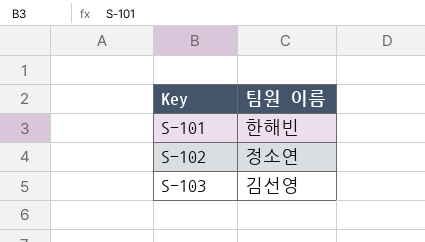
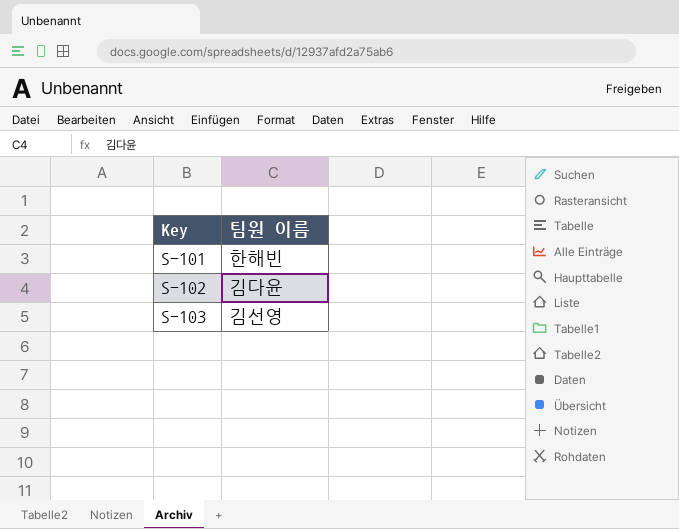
S-102 | 팀원 이름: 정소연 -> 김다윤

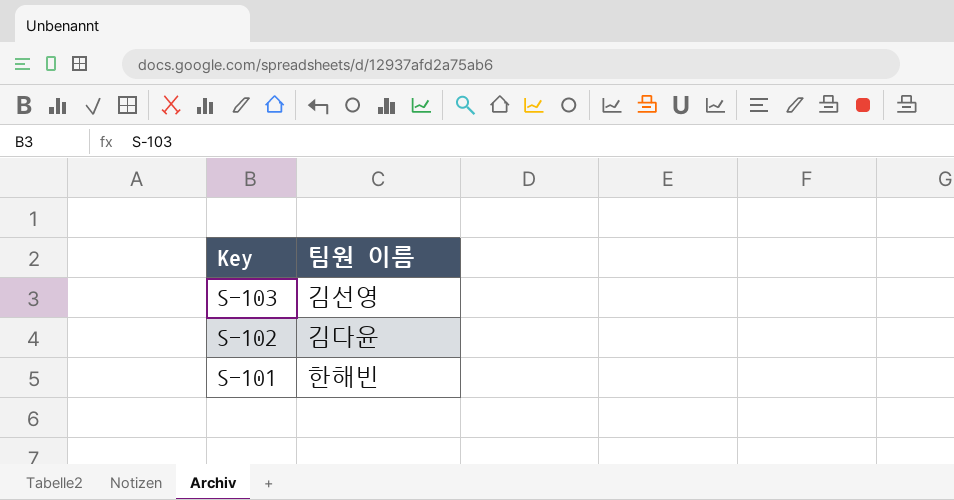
row order: Key ascending -> Key descending

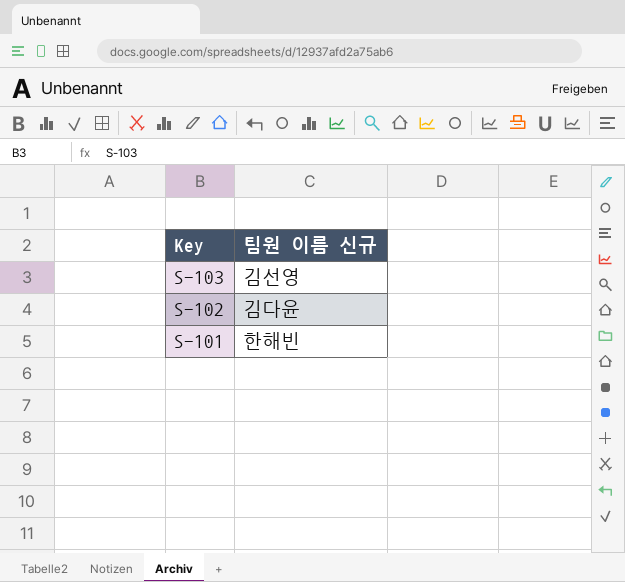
column name: 팀원 이름 -> 팀원 이름 신규

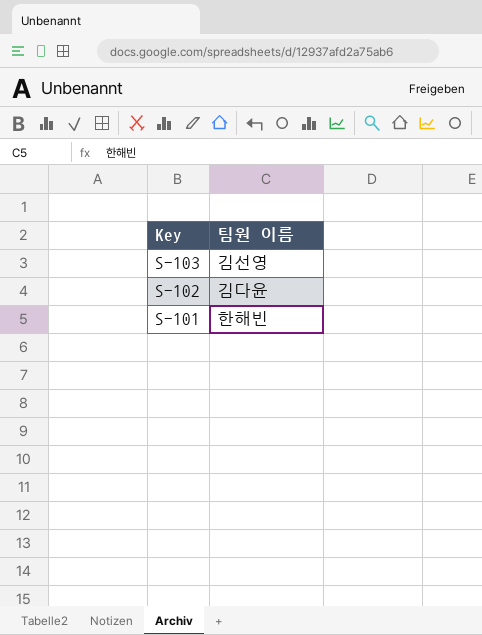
column name: 팀원 이름 신규 -> 팀원 이름

